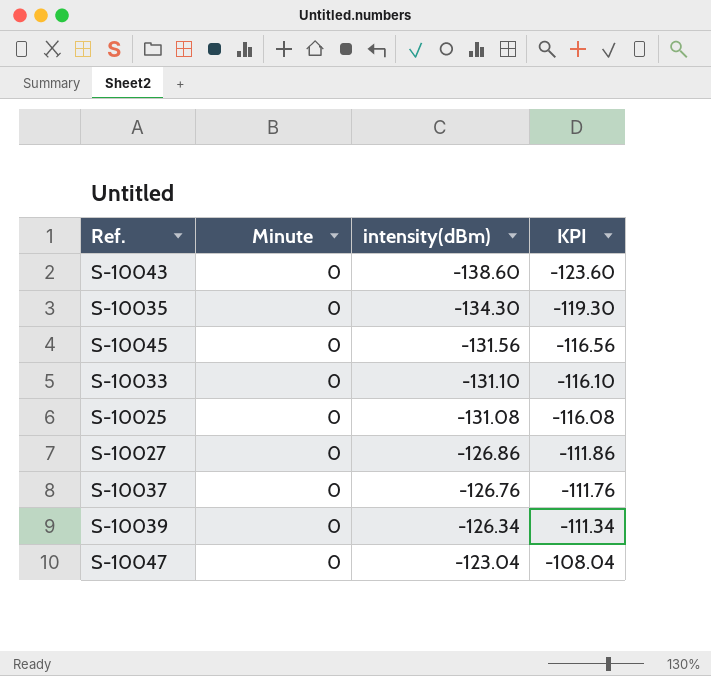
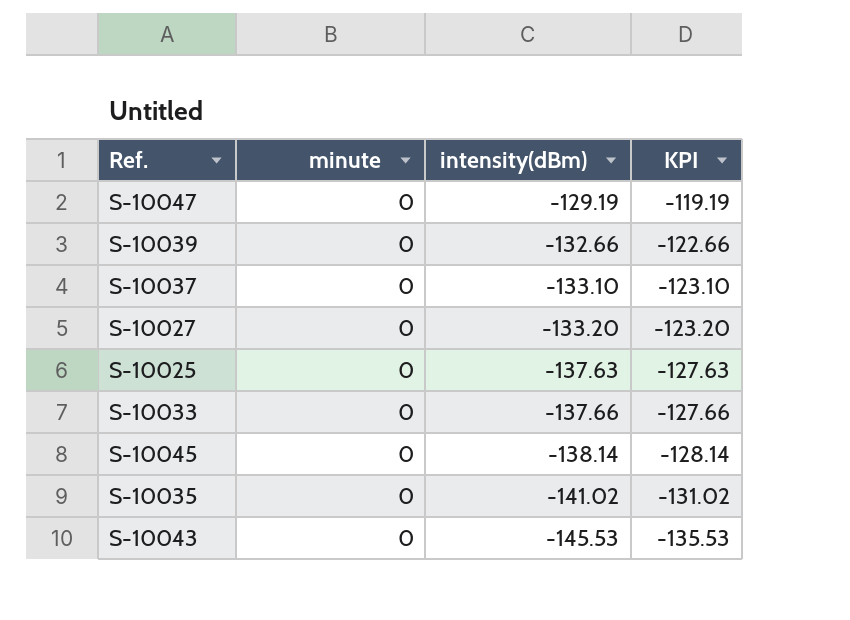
row order: intensity(dBm) ascending -> intensity(dBm) descending
column name: Minute -> minute
column KPI | formula: [intensity(dBm)] + 15 -> [intensity(dBm)] + 10
S-10047 | intensity(dBm): -123.04 -> -129.19
S-10039 | intensity(dBm): -126.34 -> -132.66
S-10037 | intensity(dBm): -126.76 -> -133.10
S-10027 | intensity(dBm): -126.86 -> -133.20
S-10025 | intensity(dBm): -131.08 -> -137.63
S-10033 | intensity(dBm): -131.10 -> -137.66
S-10045 | intensity(dBm): -131.56 -> -138.14
S-10035 | intensity(dBm): -134.30 -> -141.02
S-10043 | intensity(dBm): -138.60 -> -145.53

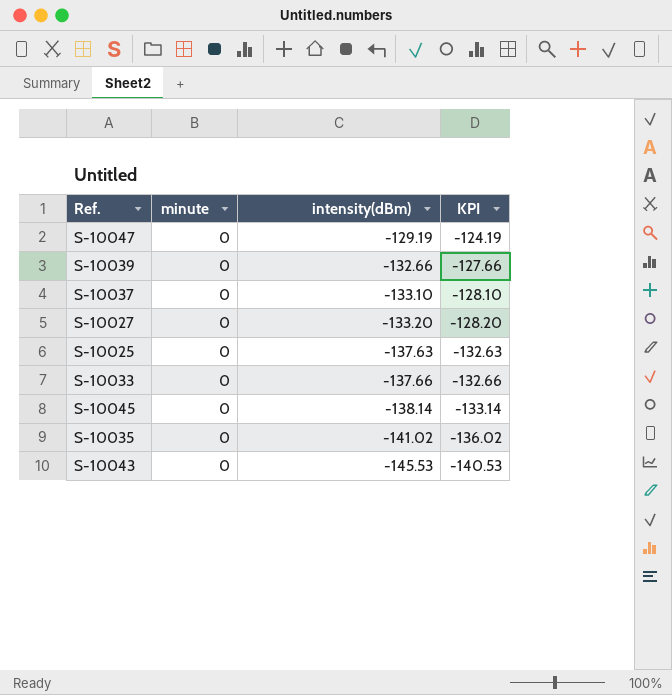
column KPI | formula: [intensity(dBm)] + 10 -> [intensity(dBm)] + 5

